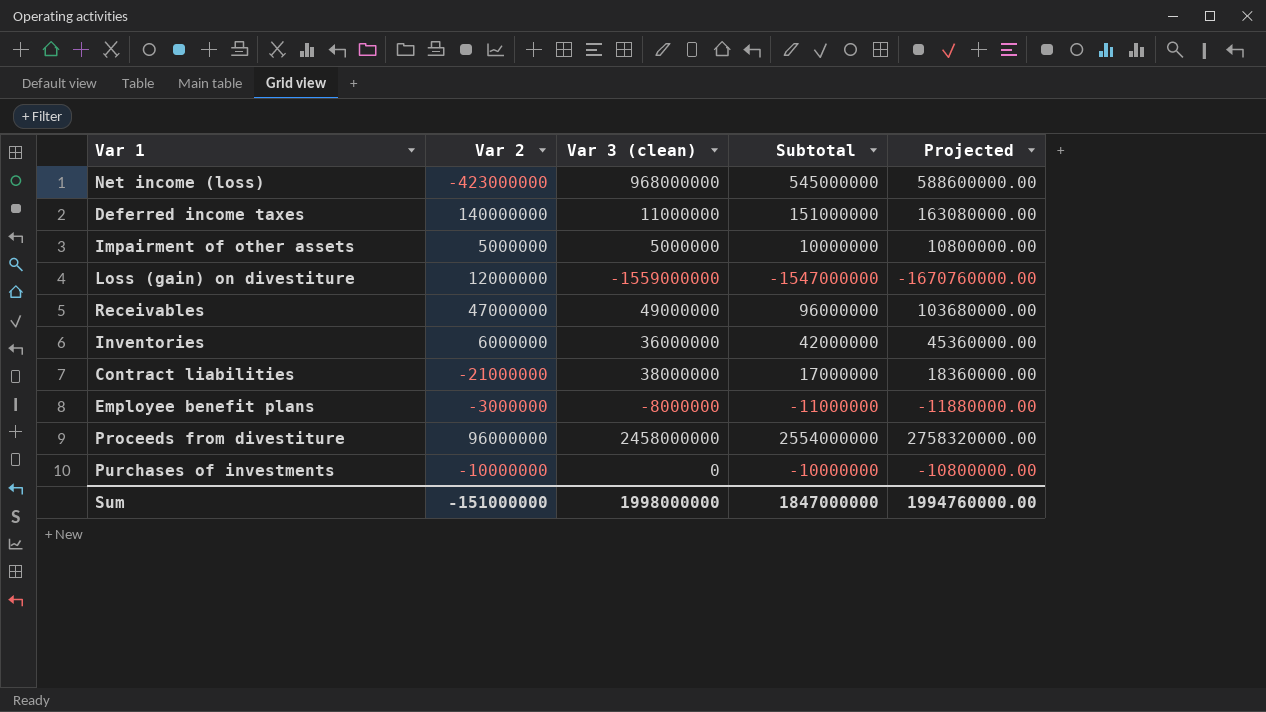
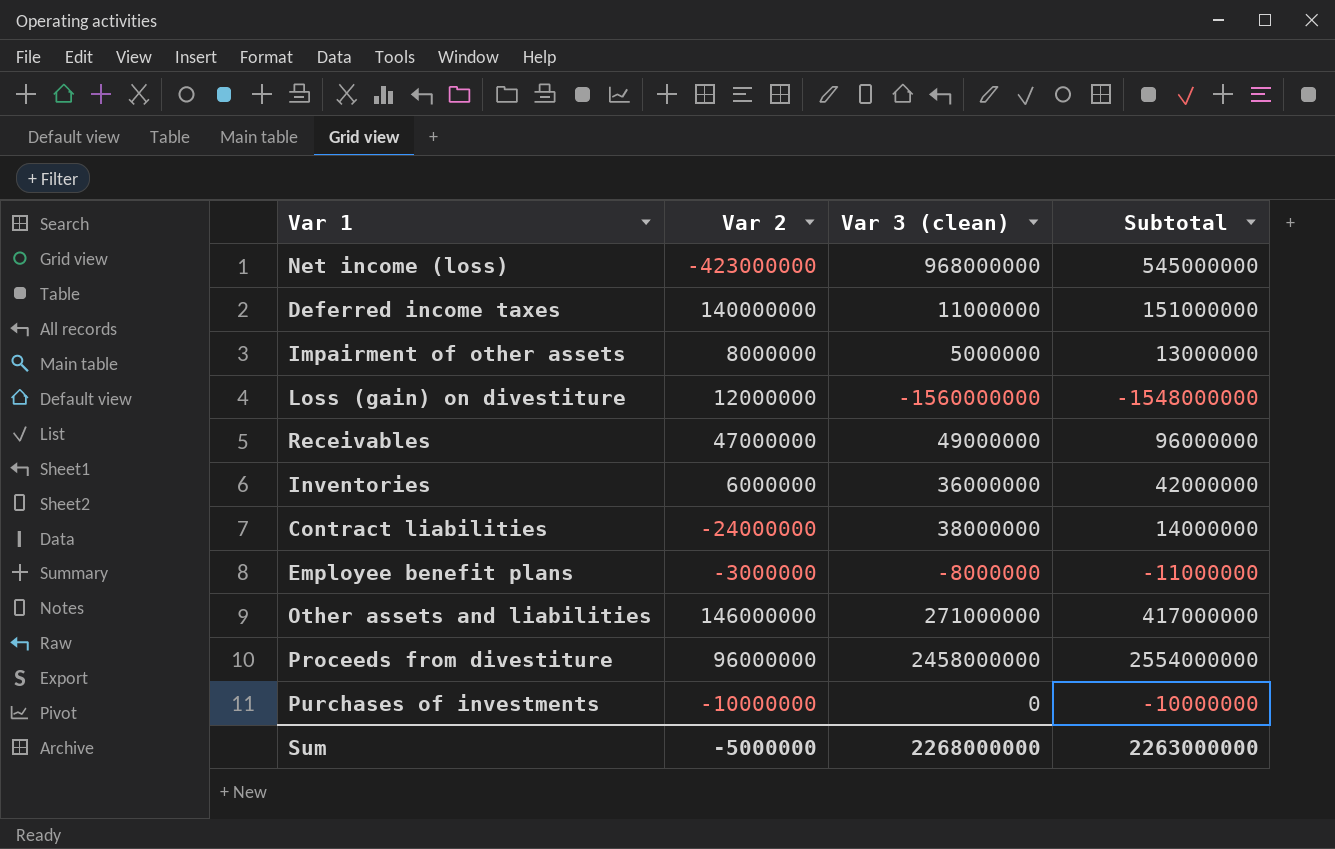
column Projected | formula: [Subtotal] * 1.08 -> none
Impairment of other assets | Var 2: 5000000 -> 8000000
Impairment of other assets | Subtotal: 10000000 -> 13000000
Loss (gain) on divestiture | Var 3 (clean): -1559000000 -> -1560000000
Loss (gain) on divestiture | Subtotal: -1547000000 -> -1548000000
Contract liabilities | Var 2: -21000000 -> -24000000
Contract liabilities | Subtotal: 17000000 -> 14000000
row Other assets and liabilities: none -> 146000000 | 271000000 | 417000000
Sum | Var 2: -151000000 -> -5000000
Sum | Var 3 (clean): 1998000000 -> 2268000000
Sum | Subtotal: 1847000000 -> 2263000000

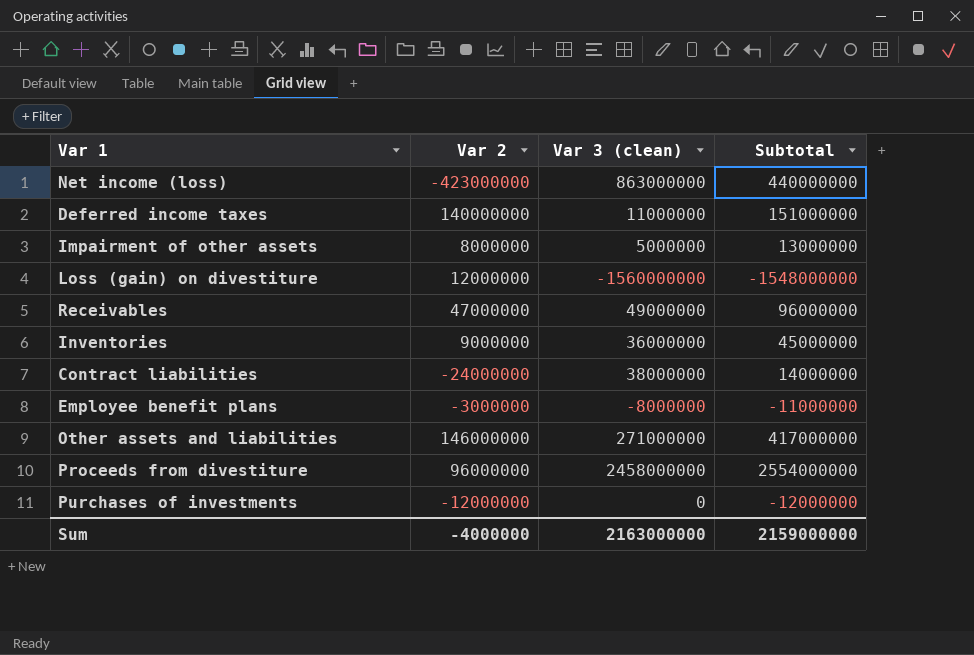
Net income (loss) | Var 3 (clean): 968000000 -> 863000000
Net income (loss) | Subtotal: 545000000 -> 440000000
Inventories | Var 2: 6000000 -> 9000000
Inventories | Subtotal: 42000000 -> 45000000
Purchases of investments | Var 2: -10000000 -> -12000000
Purchases of investments | Subtotal: -10000000 -> -12000000
Sum | Var 2: -5000000 -> -4000000
Sum | Var 3 (clean): 2268000000 -> 2163000000
Sum | Subtotal: 2263000000 -> 2159000000

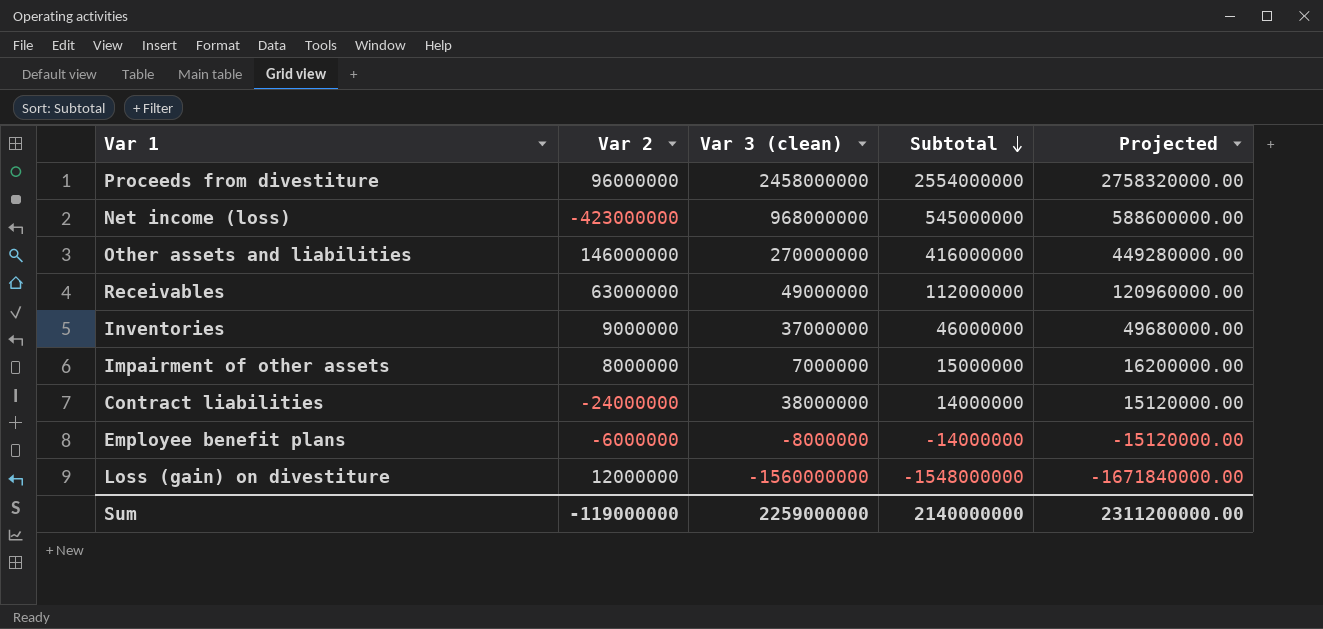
row order: none -> Subtotal descending
column Projected | formula: none -> [Subtotal] * 1.08
row Deferred income taxes: 140000000 | 11000000 | 151000000 -> none
row Purchases of investments: -12000000 | 0 | -12000000 -> none
Net income (loss) | Var 3 (clean): 863000000 -> 968000000
Net income (loss) | Subtotal: 440000000 -> 545000000
Other assets and liabilities | Var 3 (clean): 271000000 -> 270000000
Other assets and liabilities | Subtotal: 417000000 -> 416000000
Receivables | Var 2: 47000000 -> 63000000
Receivables | Subtotal: 96000000 -> 112000000
Inventories | Var 3 (clean): 36000000 -> 37000000
Inventories | Subtotal: 45000000 -> 46000000
Impairment of other assets | Var 3 (clean): 5000000 -> 7000000
Impairment of other assets | Subtotal: 13000000 -> 15000000
Employee benefit plans | Var 2: -3000000 -> -6000000
Employee benefit plans | Subtotal: -11000000 -> -14000000
Sum | Var 2: -4000000 -> -119000000
Sum | Var 3 (clean): 2163000000 -> 2259000000
Sum | Subtotal: 2159000000 -> 2140000000

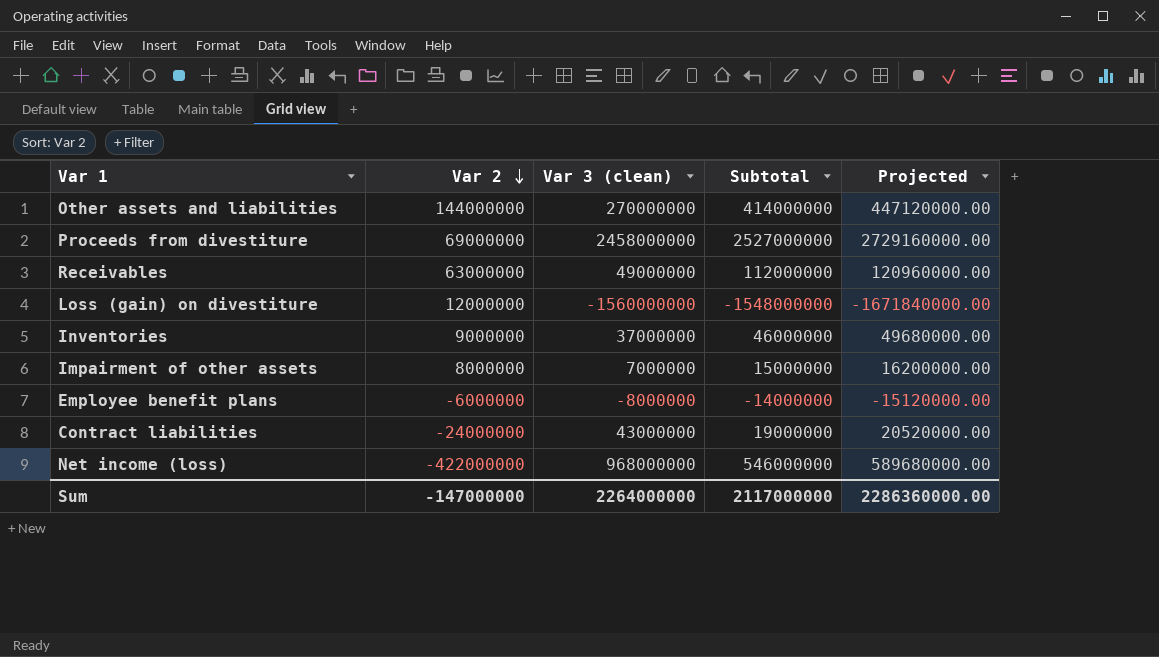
row order: Subtotal descending -> Var 2 descending
Other assets and liabilities | Var 2: 146000000 -> 144000000
Other assets and liabilities | Subtotal: 416000000 -> 414000000
Other assets and liabilities | Projected: 449280000.00 -> 447120000.00
Proceeds from divestiture | Var 2: 96000000 -> 69000000
Proceeds from divestiture | Subtotal: 2554000000 -> 2527000000
Proceeds from divestiture | Projected: 2758320000.00 -> 2729160000.00
Contract liabilities | Var 3 (clean): 38000000 -> 43000000
Contract liabilities | Subtotal: 14000000 -> 19000000
Contract liabilities | Projected: 15120000.00 -> 20520000.00
Net income (loss) | Var 2: -423000000 -> -422000000
Net income (loss) | Subtotal: 545000000 -> 546000000
Net income (loss) | Projected: 588600000.00 -> 589680000.00
Sum | Var 2: -119000000 -> -147000000
Sum | Var 3 (clean): 2259000000 -> 2264000000
Sum | Subtotal: 2140000000 -> 2117000000
Sum | Projected: 2311200000.00 -> 2286360000.00

